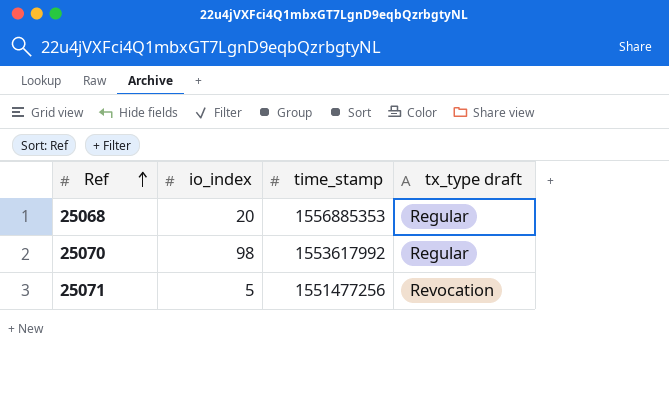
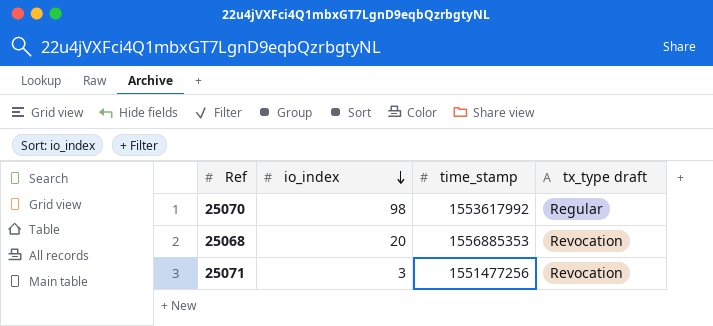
row order: Ref ascending -> io_index descending
25068 | tx_type draft: Regular -> Revocation
25071 | io_index: 5 -> 3

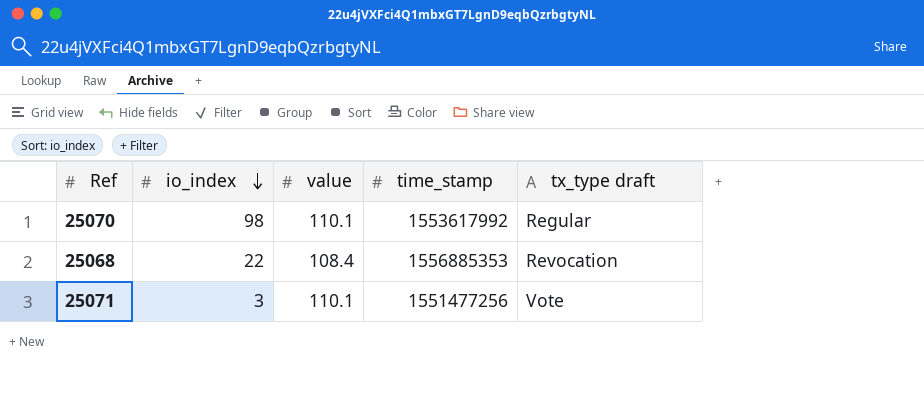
column value | position: none -> 3
25068 | io_index: 20 -> 22
25071 | tx_type draft: Revocation -> Vote

